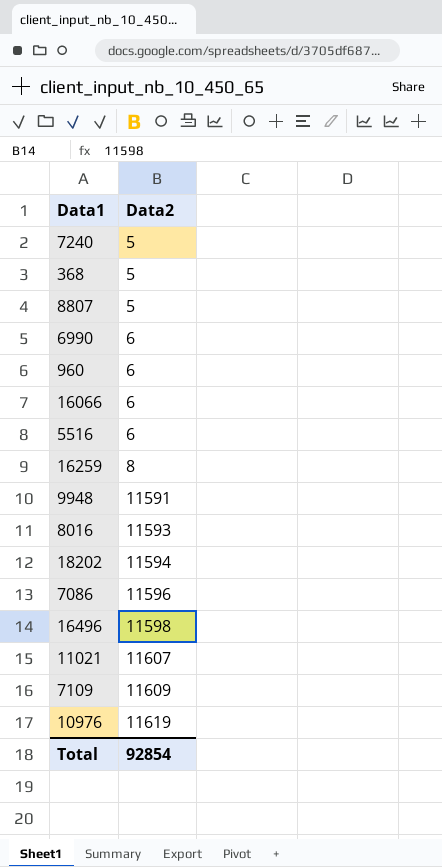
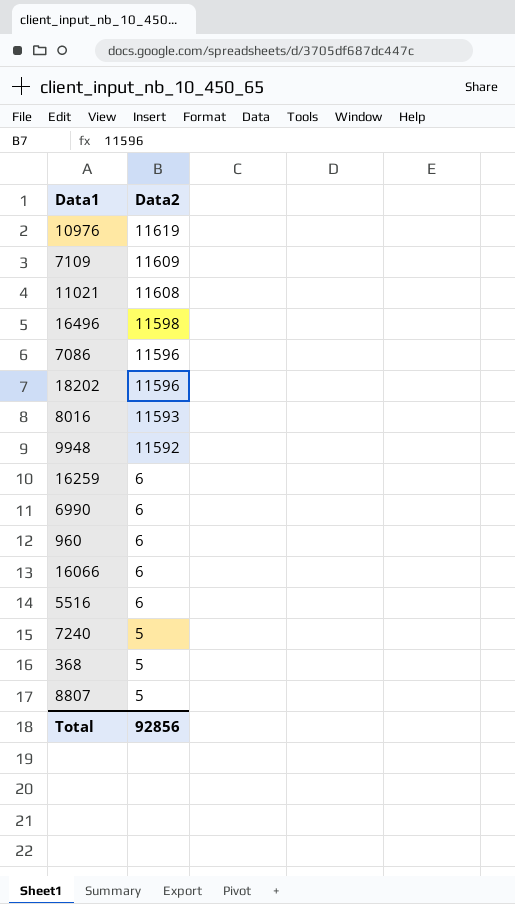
row order: Data2 ascending -> Data2 descending
11021 | Data2: 11607 -> 11608
18202 | Data2: 11594 -> 11596
9948 | Data2: 11591 -> 11592
16259 | Data2: 8 -> 6
Total | Data2: 92854 -> 92856

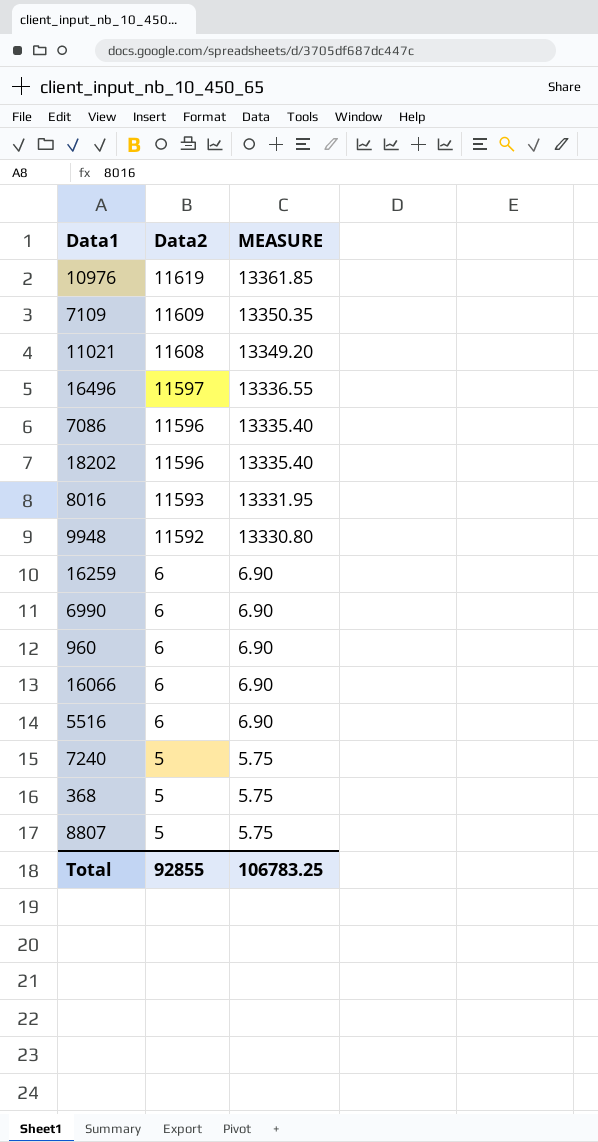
column MEASURE | formula: none -> [Data2] * 1.15
16496 | Data2: 11598 -> 11597
Total | Data2: 92856 -> 92855

